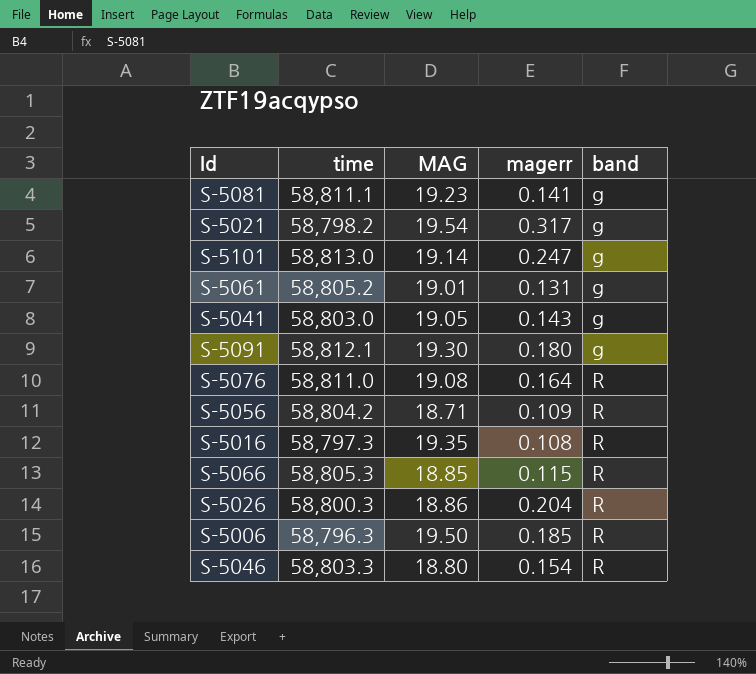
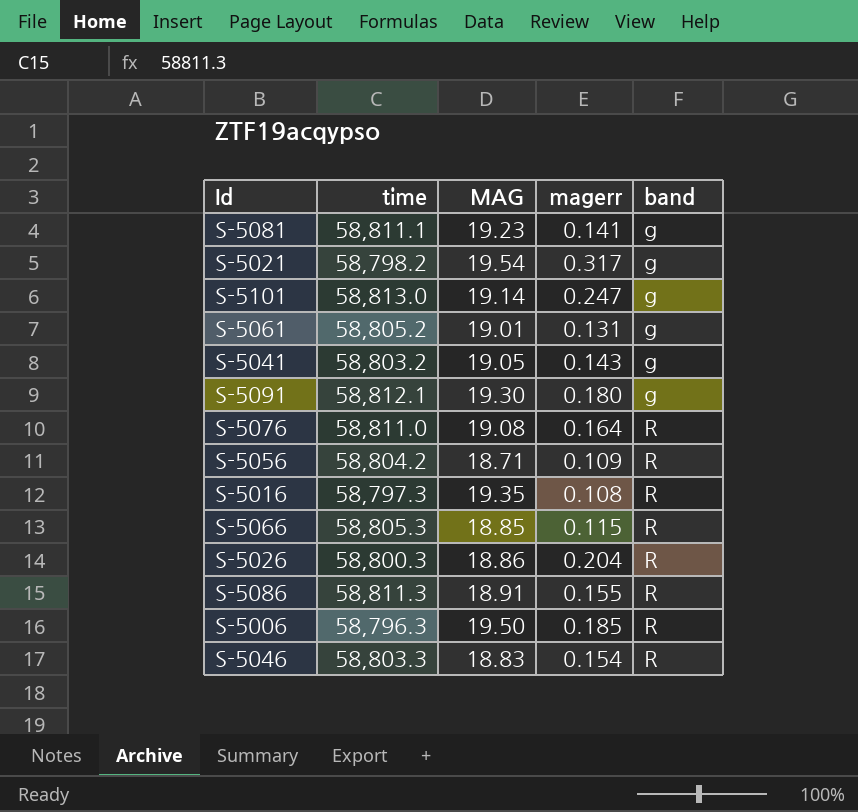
S-5041 | time: 58,803.0 -> 58,803.2
row S-5086: none -> 58,811.3 | 18.91 | 0.155 | R
S-5046 | MAG: 18.80 -> 18.83

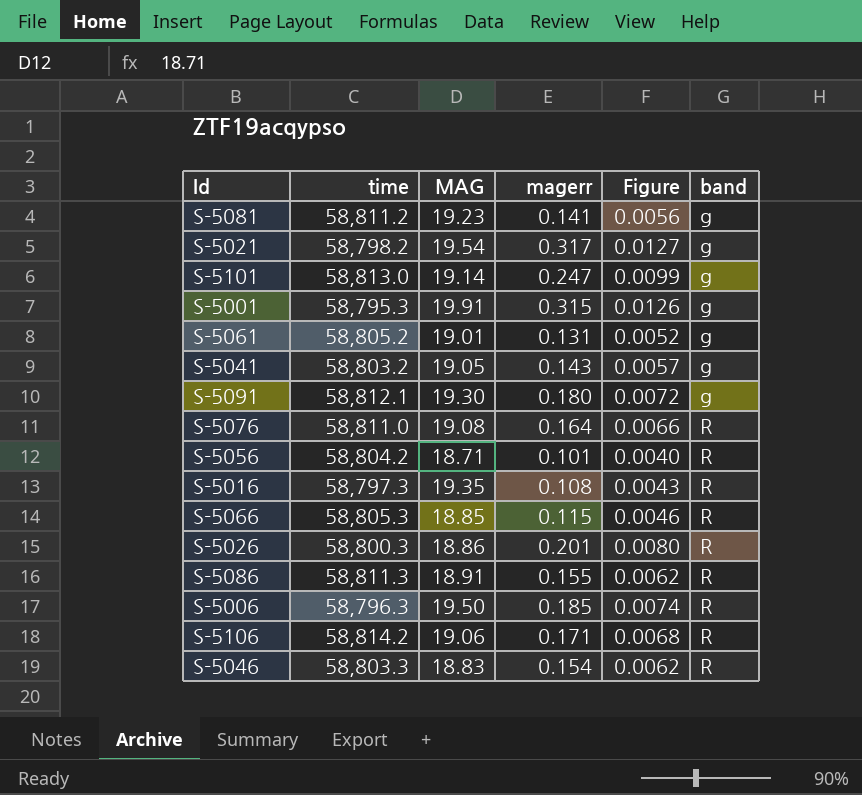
column Figure | formula: none -> [magerr] * 0.04
S-5081 | time: 58,811.1 -> 58,811.2
row S-5001: none -> 58,795.3 | 19.91 | 0.315 | 0.0126 | g
S-5056 | magerr: 0.109 -> 0.101
S-5026 | magerr: 0.204 -> 0.201
row S-5106: none -> 58,814.2 | 19.06 | 0.171 | 0.0068 | R

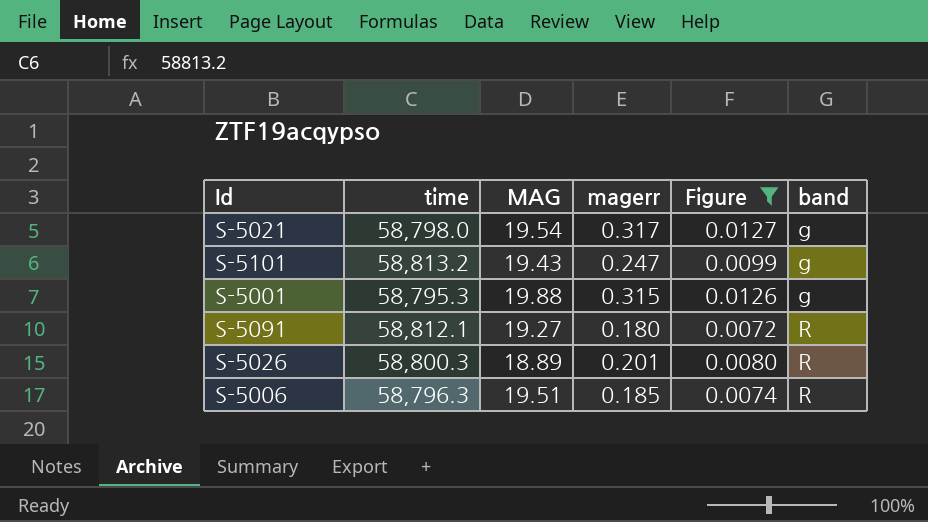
filter: none -> Figure >= 0.0072
S-5021 | time: 58,798.2 -> 58,798.0
S-5101 | time: 58,813.0 -> 58,813.2
S-5101 | MAG: 19.14 -> 19.43
S-5001 | MAG: 19.91 -> 19.88
S-5091 | MAG: 19.30 -> 19.27
S-5091 | band: g -> R
S-5026 | MAG: 18.86 -> 18.89
S-5006 | MAG: 19.50 -> 19.51

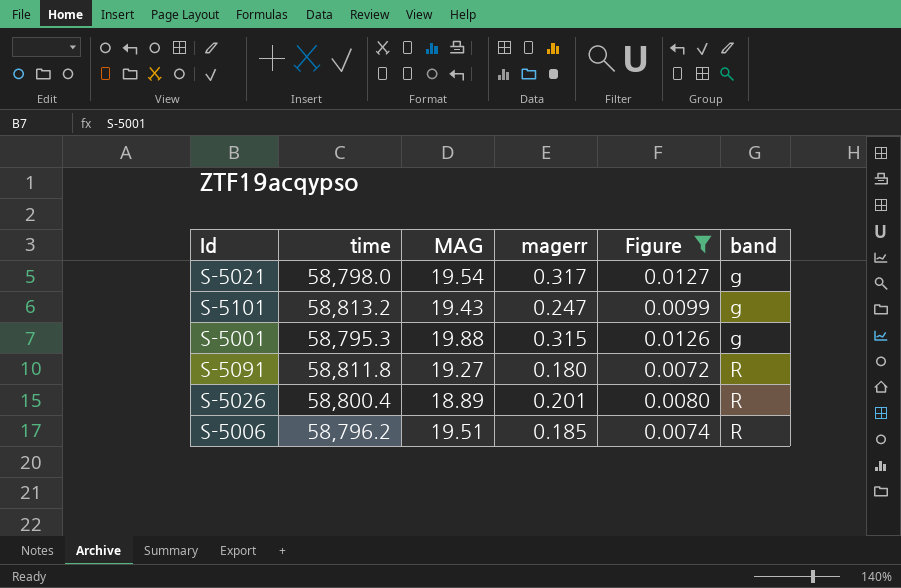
S-5091 | time: 58,812.1 -> 58,811.8
S-5026 | time: 58,800.3 -> 58,800.4
S-5006 | time: 58,796.3 -> 58,796.2

